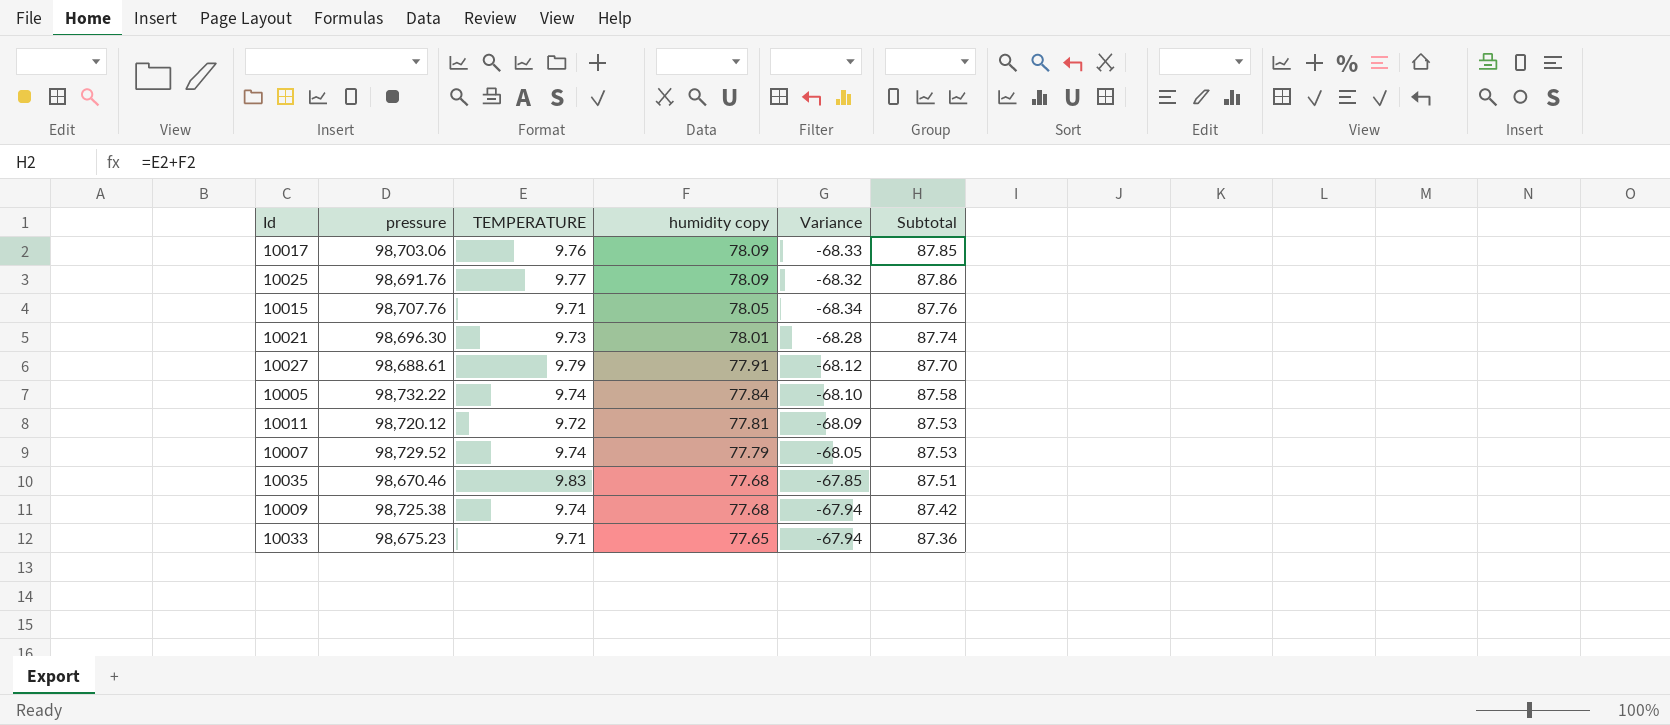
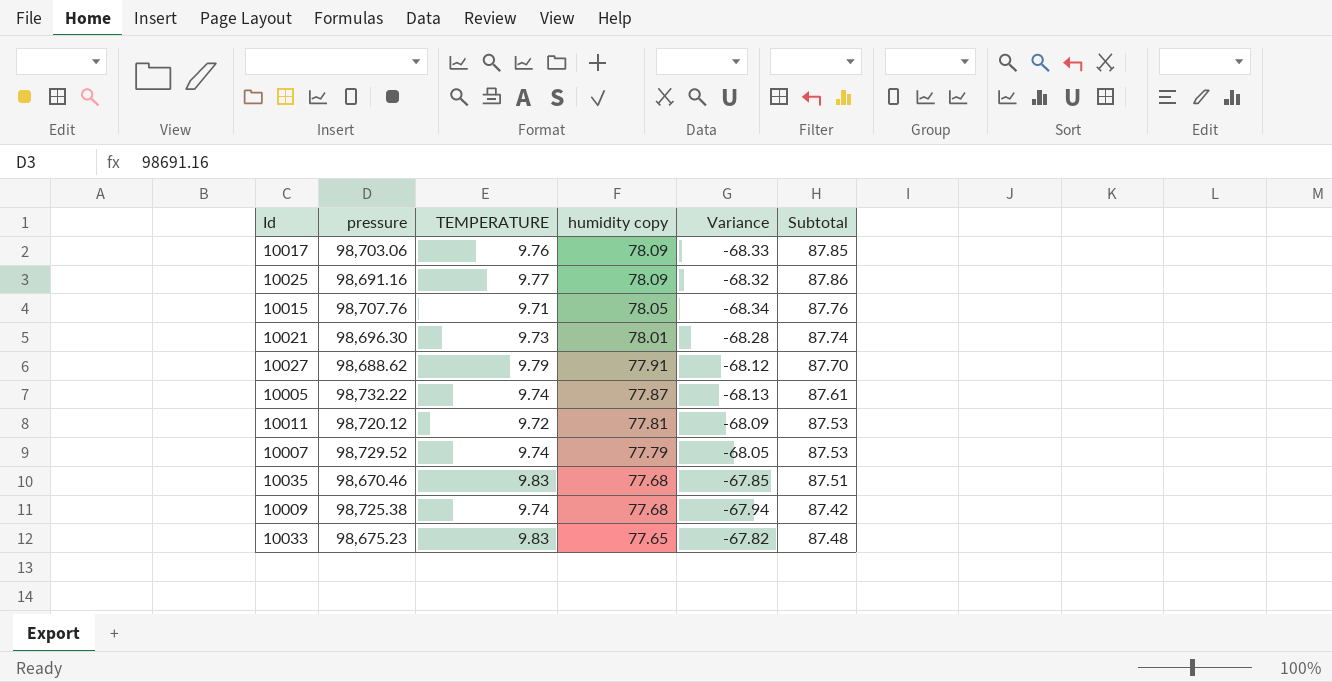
10025 | pressure: 98,691.76 -> 98,691.16
10027 | pressure: 98,688.61 -> 98,688.62
10005 | humidity copy: 77.84 -> 77.87
10005 | Variance: -68.10 -> -68.13
10005 | Subtotal: 87.58 -> 87.61
10033 | TEMPERATURE: 9.71 -> 9.83
10033 | Variance: -67.94 -> -67.82
10033 | Subtotal: 87.36 -> 87.48

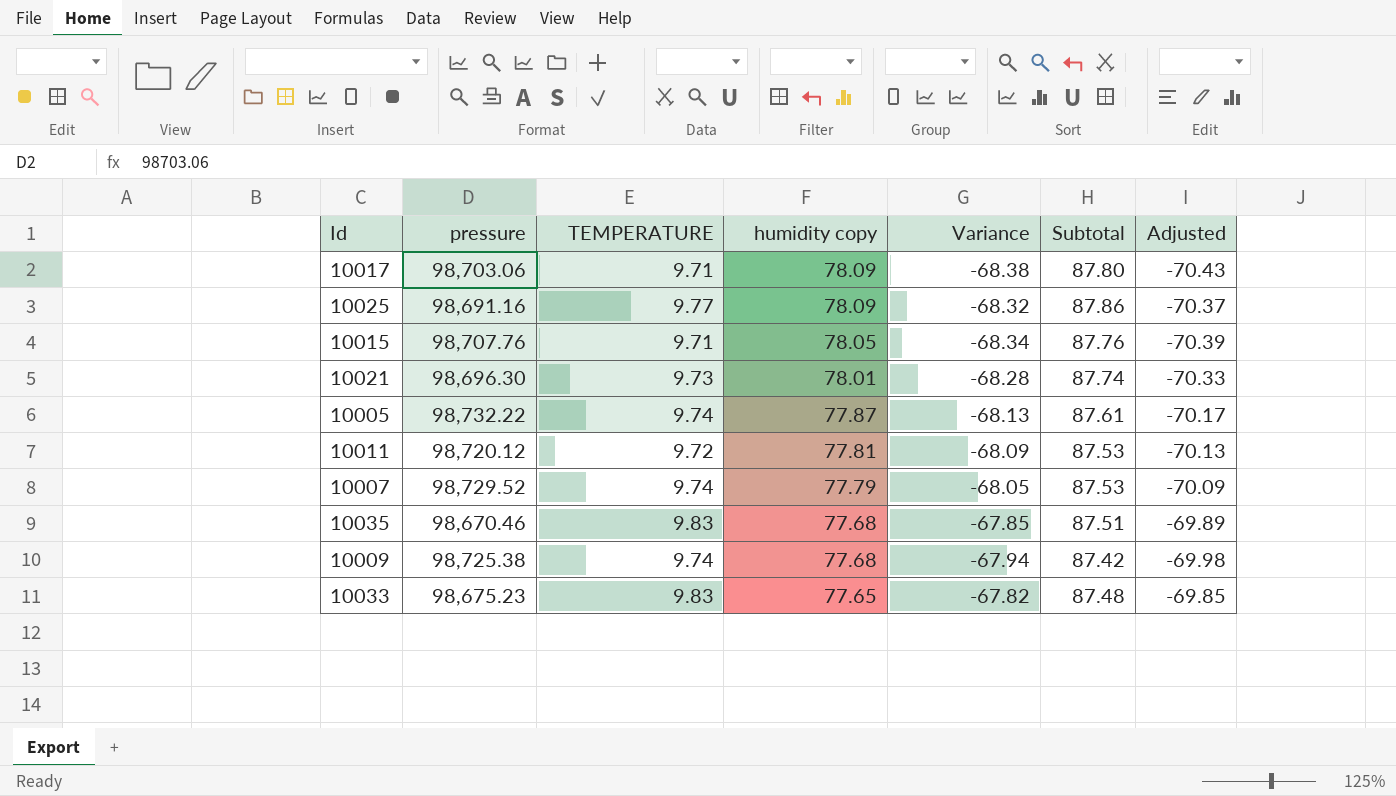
column Adjusted | formula: none -> [Variance] * 1.03
row 10027: 98,688.62 | 9.79 | 77.91 | -68.12 | 87.70 -> none
10017 | TEMPERATURE: 9.76 -> 9.71
10017 | Variance: -68.33 -> -68.38
10017 | Subtotal: 87.85 -> 87.80

